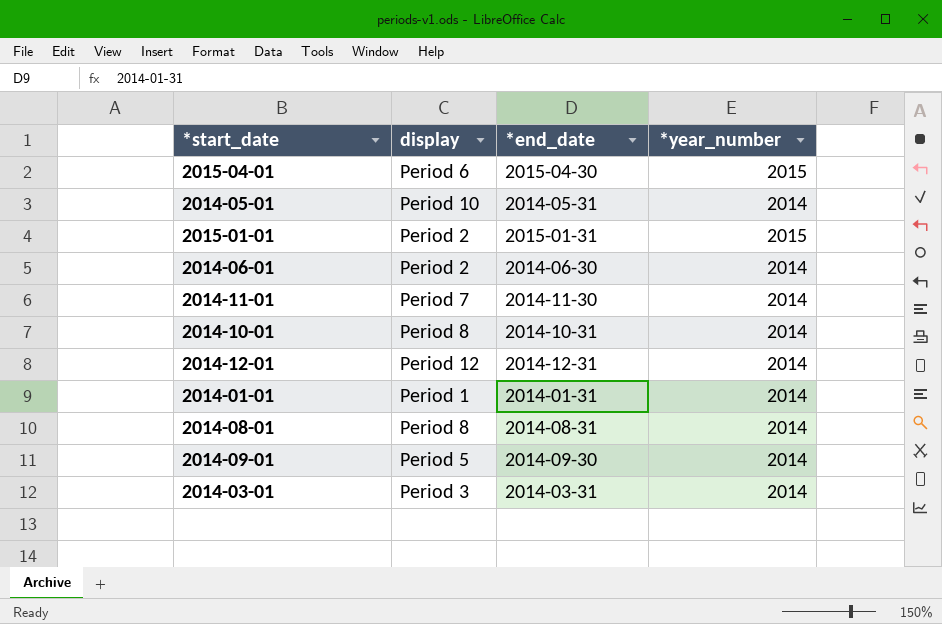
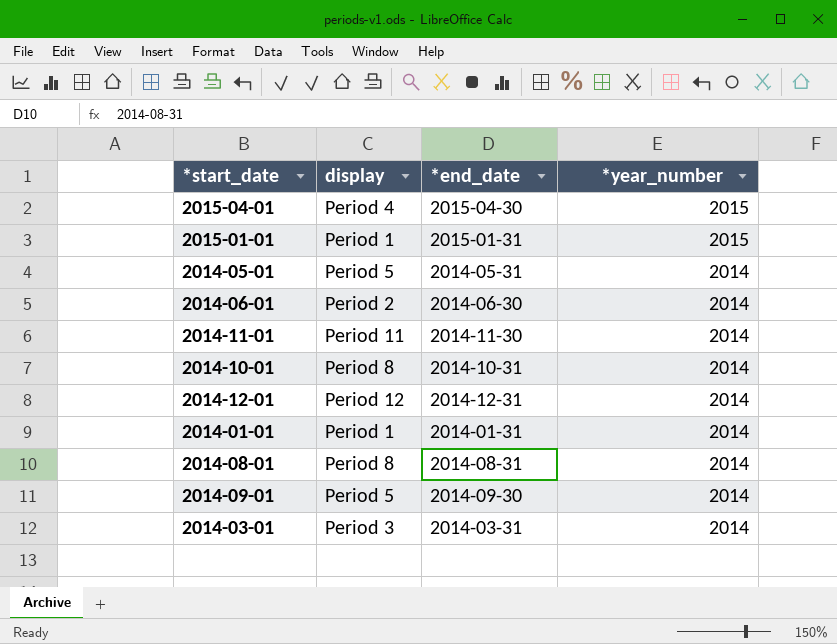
row order: none -> *year_number descending
2015-04-01 | display: Period 6 -> Period 4
2015-01-01 | display: Period 2 -> Period 1
2014-05-01 | display: Period 10 -> Period 5
2014-11-01 | display: Period 7 -> Period 11

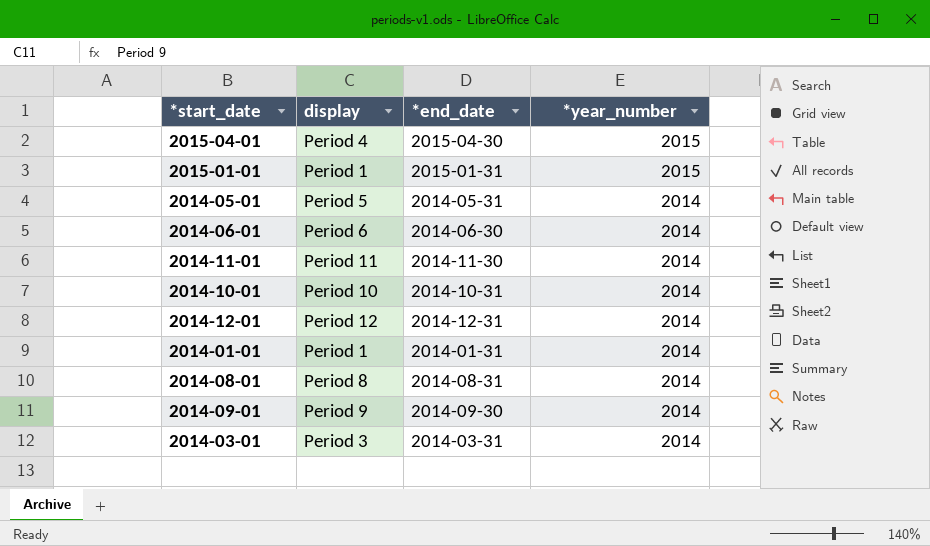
2014-06-01 | display: Period 2 -> Period 6
2014-10-01 | display: Period 8 -> Period 10
2014-09-01 | display: Period 5 -> Period 9

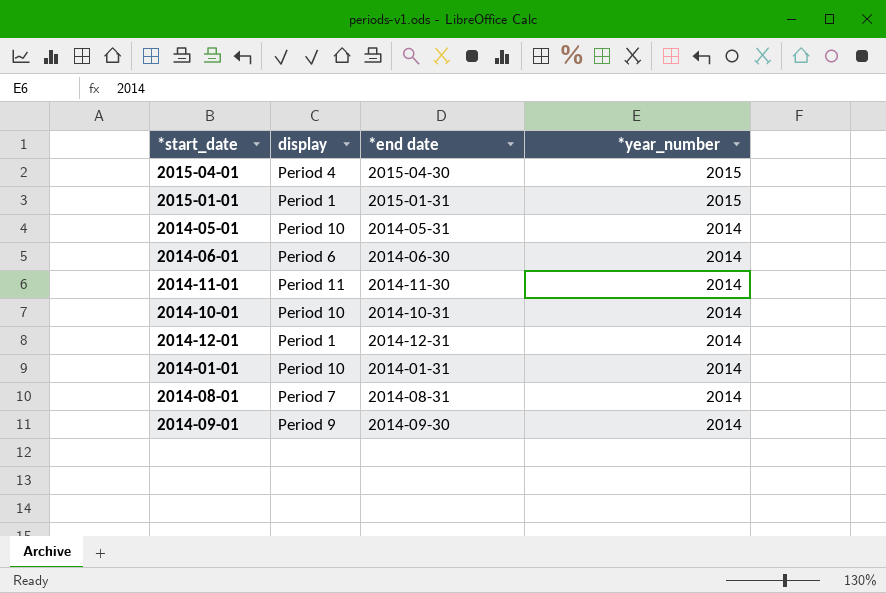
column name: *end_date -> *end date
row 2014-03-01: Period 3 | 2014-03-31 | 2014 -> none
2014-05-01 | display: Period 5 -> Period 10
2014-12-01 | display: Period 12 -> Period 1
2014-01-01 | display: Period 1 -> Period 10
2014-08-01 | display: Period 8 -> Period 7

